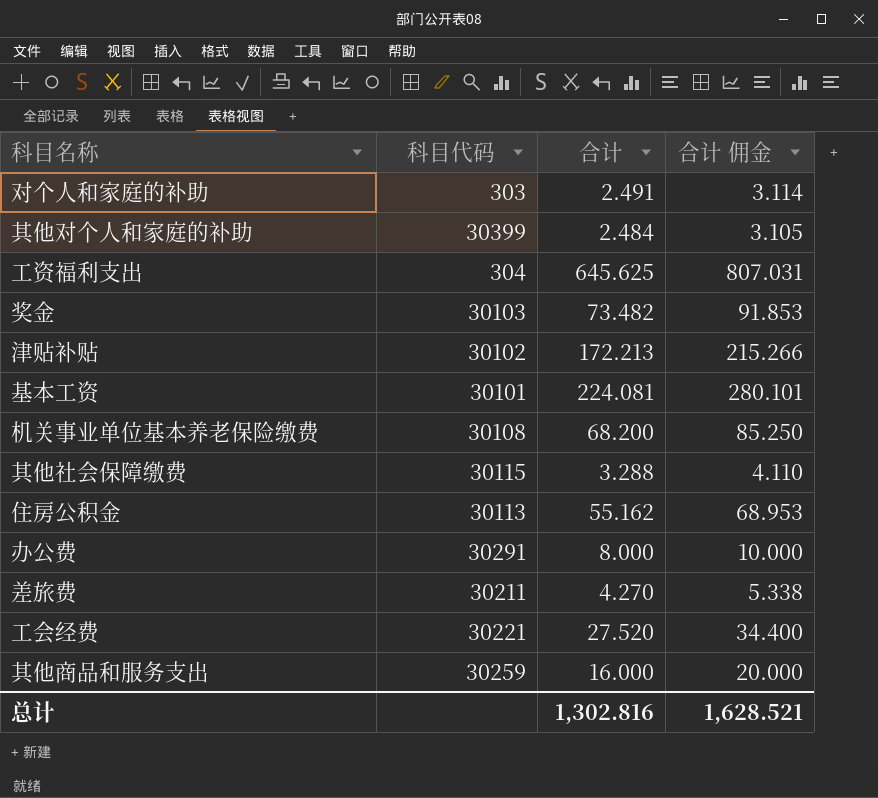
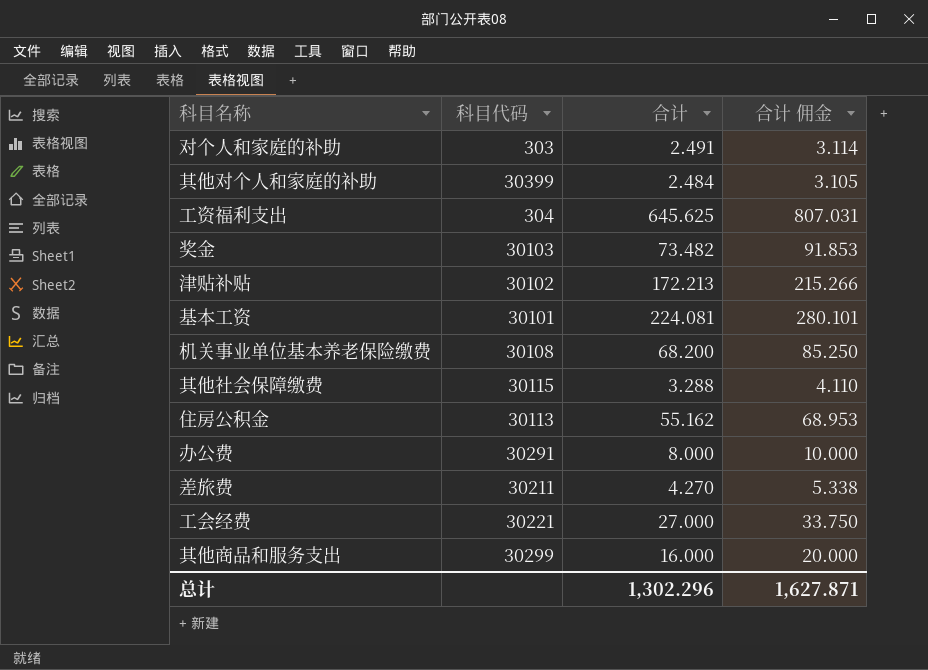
工会经费 | 合计: 27.520 -> 27.000
工会经费 | 合计 佣金: 34.400 -> 33.750
其他商品和服务支出 | 科目代码: 30259 -> 30299
总计 | 合计: 1,302.816 -> 1,302.296
总计 | 合计 佣金: 1,628.521 -> 1,627.871

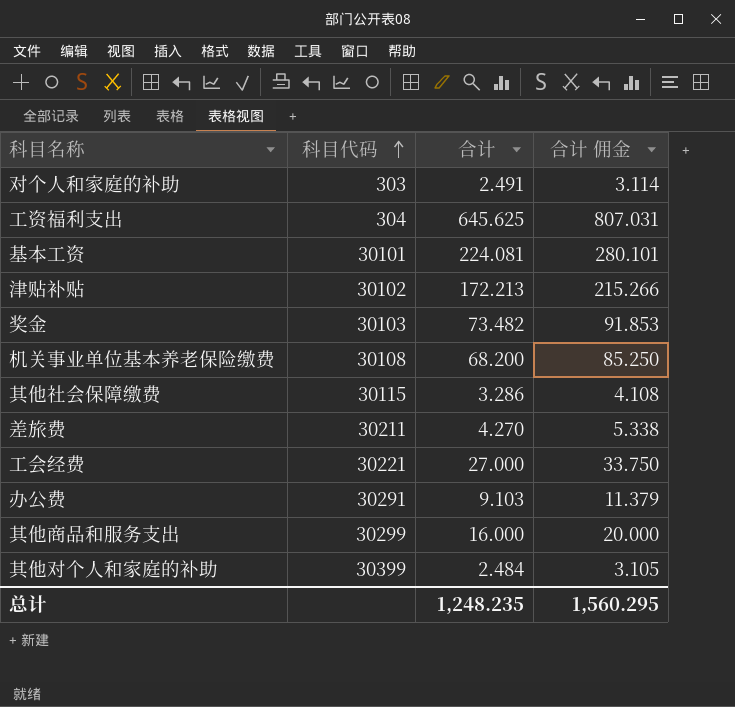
row order: none -> 科目代码 ascending
row 住房公积金: 30113 | 55.162 | 68.953 -> none
其他社会保障缴费 | 合计: 3.288 -> 3.286
其他社会保障缴费 | 合计 佣金: 4.110 -> 4.108
办公费 | 合计: 8.000 -> 9.103
办公费 | 合计 佣金: 10.000 -> 11.379
总计 | 合计: 1,302.296 -> 1,248.235
总计 | 合计 佣金: 1,627.871 -> 1,560.295

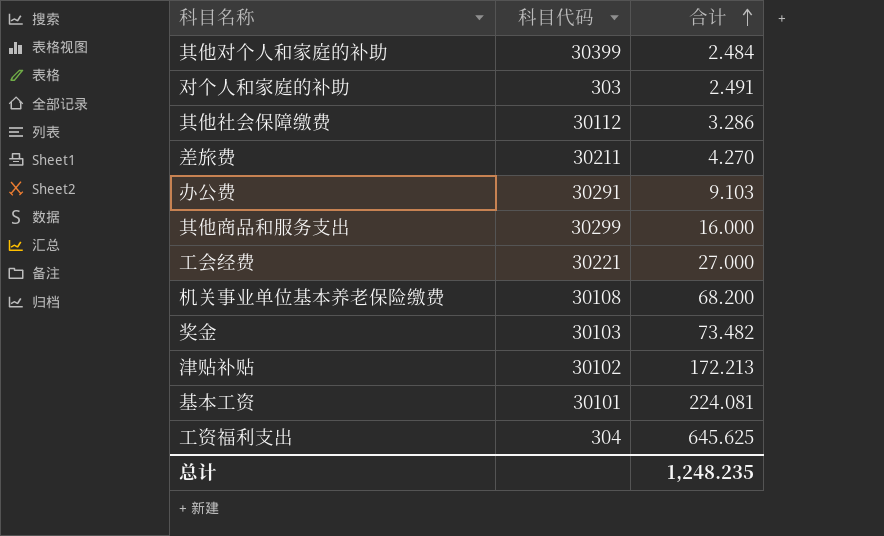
row order: 科目代码 ascending -> 合计 ascending
column 合计 佣金 | formula: [合计] * 1.25 -> none
其他社会保障缴费 | 科目代码: 30115 -> 30112

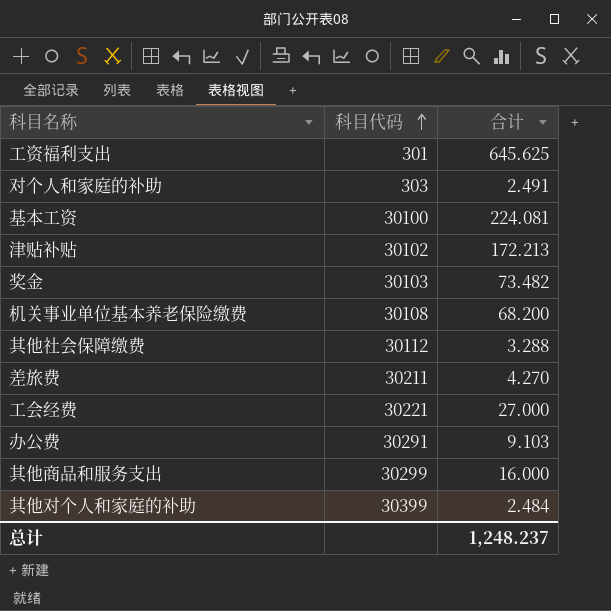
row order: 合计 ascending -> 科目代码 ascending
工资福利支出 | 科目代码: 304 -> 301
基本工资 | 科目代码: 30101 -> 30100
其他社会保障缴费 | 合计: 3.286 -> 3.288
总计 | 合计: 1,248.235 -> 1,248.237

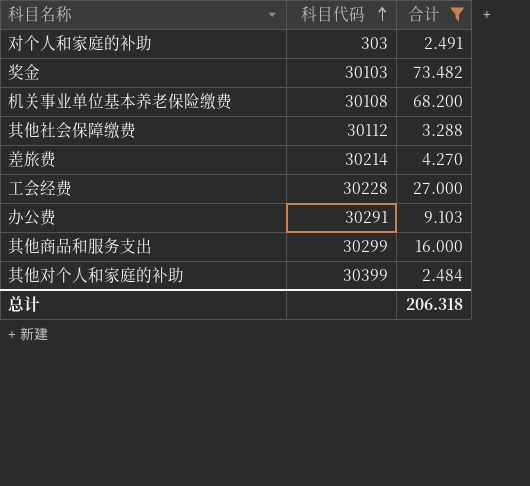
filter: none -> 合计 <= 73.482
差旅费 | 科目代码: 30211 -> 30214
工会经费 | 科目代码: 30221 -> 30228
总计 | 合计: 1,248.237 -> 206.318

